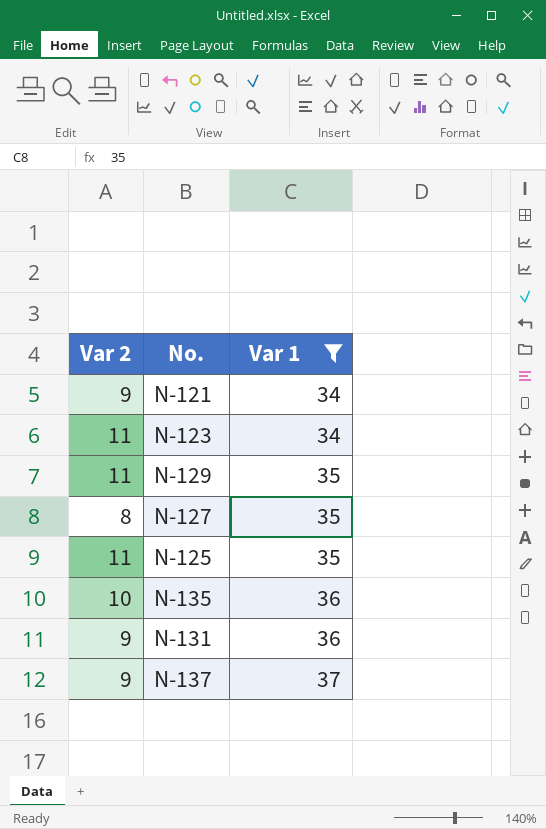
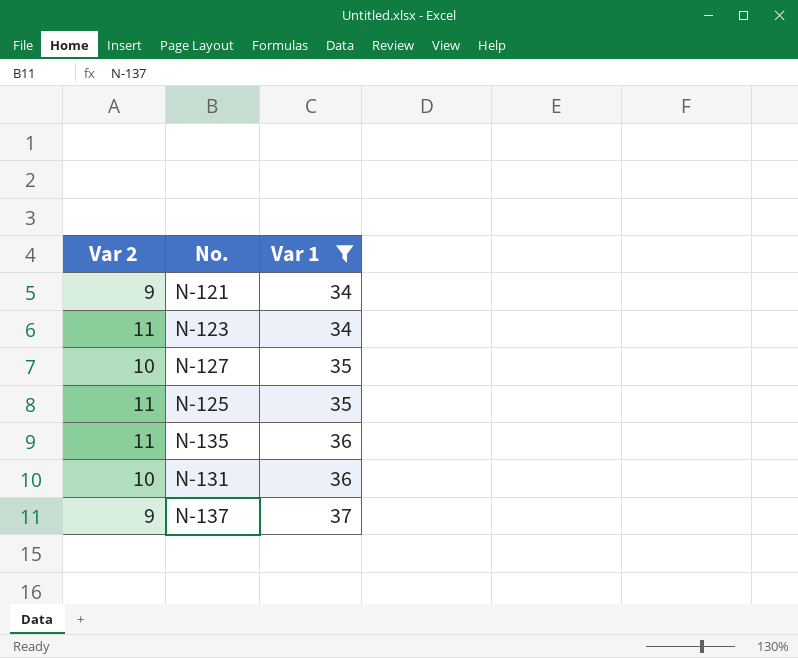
row N-129: 11 | 35 -> none
N-127 | Var 2: 8 -> 10
N-135 | Var 2: 10 -> 11
N-131 | Var 2: 9 -> 10

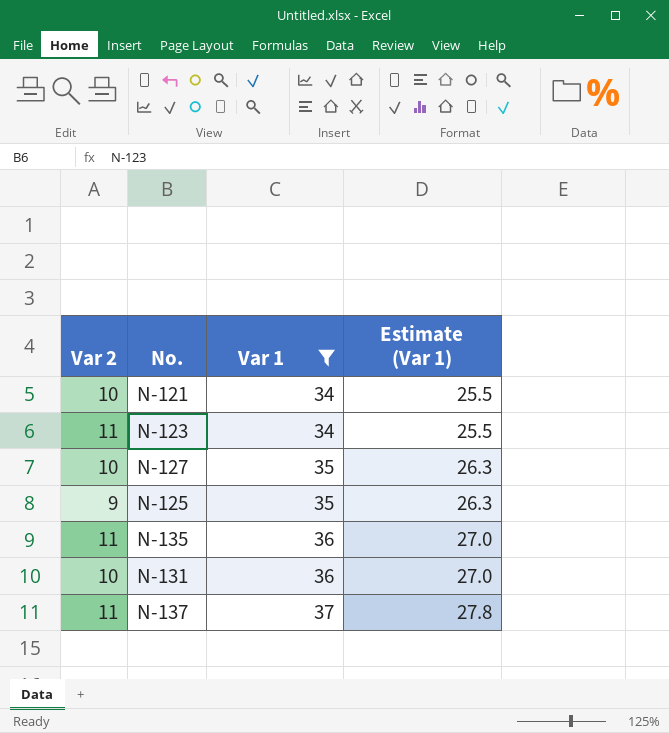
column Estimate (Var 1) | formula: none -> [Var 1] * 0.75
N-121 | Var 2: 9 -> 10
N-125 | Var 2: 11 -> 9
N-137 | Var 2: 9 -> 11

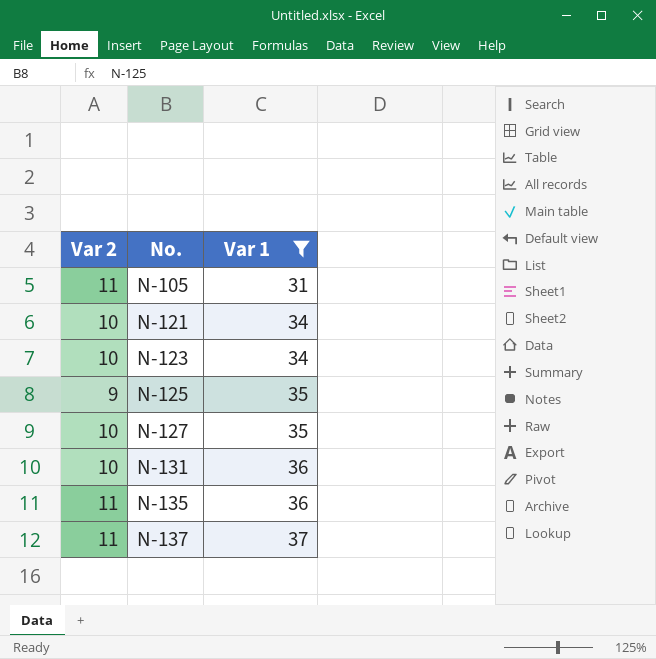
row order: Var 1 ascending -> No. ascending
column Estimate (Var 1) | formula: [Var 1] * 0.75 -> none
row N-105: none -> 11 | 31
N-123 | Var 2: 11 -> 10

